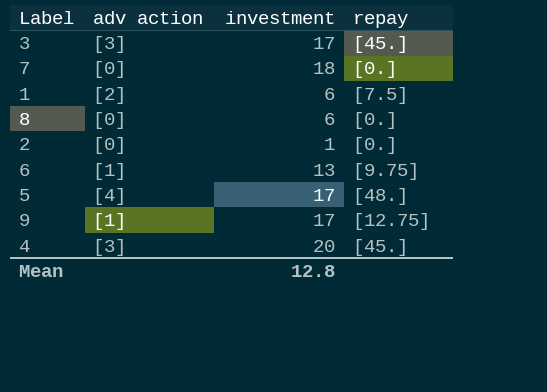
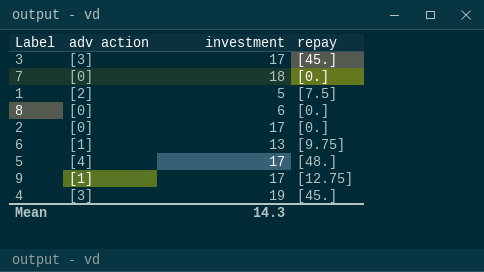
1 | investment: 6 -> 5
2 | investment: 1 -> 17
4 | investment: 20 -> 19
Mean | investment: 12.8 -> 14.3

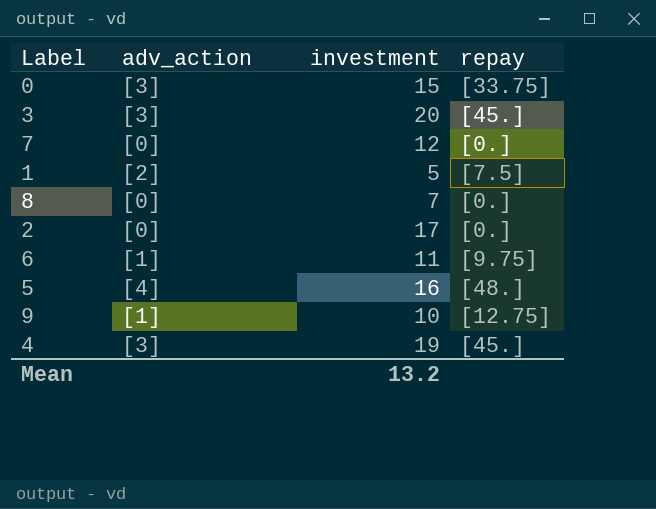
column name: adv action -> adv_action
row 0: none -> [3] | 15 | [33.75]
3 | investment: 17 -> 20
7 | investment: 18 -> 12
8 | investment: 6 -> 7
6 | investment: 13 -> 11
5 | investment: 17 -> 16
9 | investment: 17 -> 10
Mean | investment: 14.3 -> 13.2

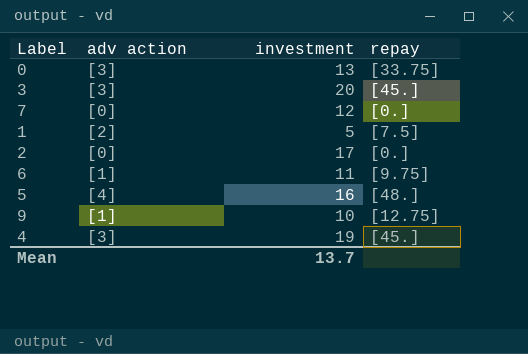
column name: adv_action -> adv action
row 8: [0] | 7 | [0.] -> none
0 | investment: 15 -> 13
Mean | investment: 13.2 -> 13.7

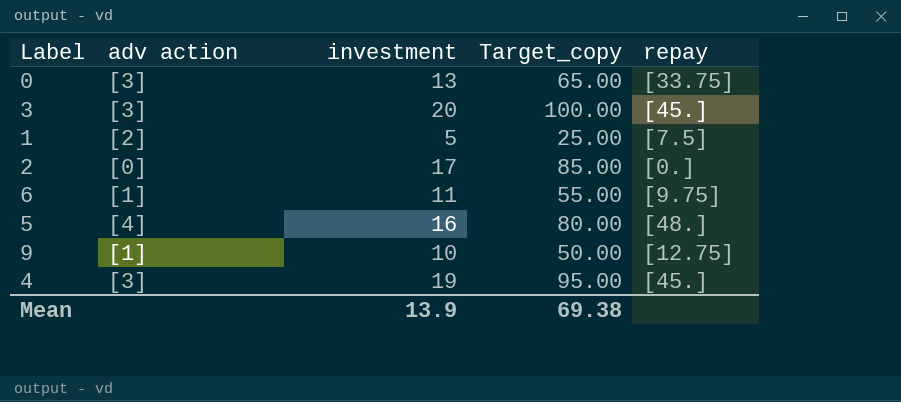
column Target_copy | formula: none -> [investment] * 5
row 7: [0] | 12 | [0.] -> none
Mean | investment: 13.7 -> 13.9

